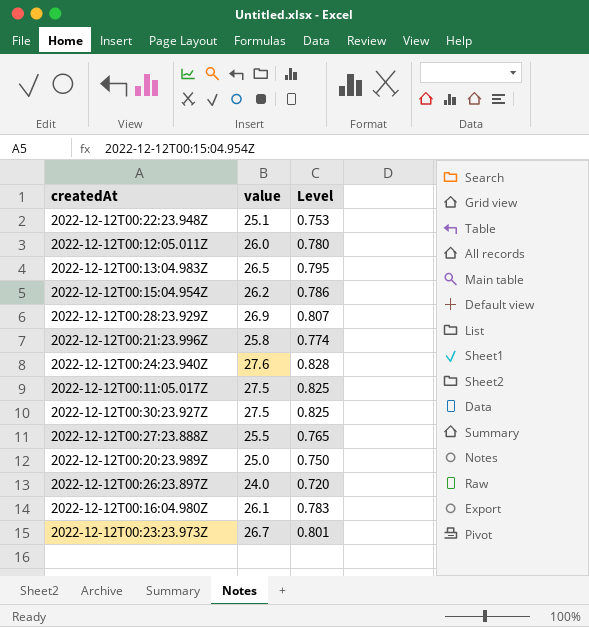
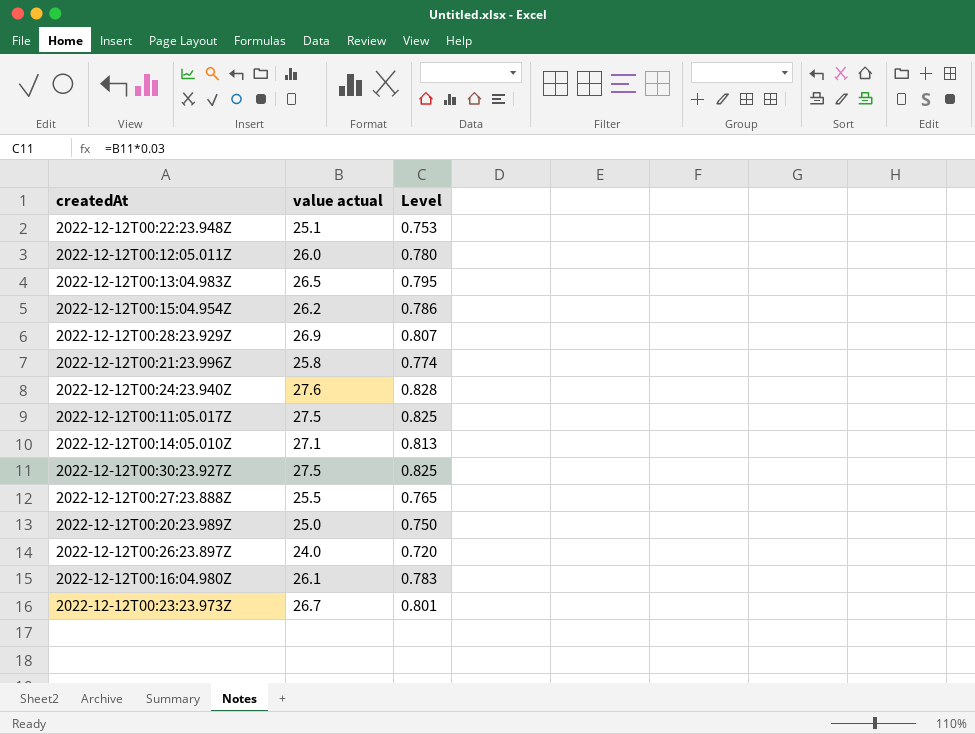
column name: value -> value actual
row 2022-12-12T00:14:05.010Z: none -> 27.1 | 0.813

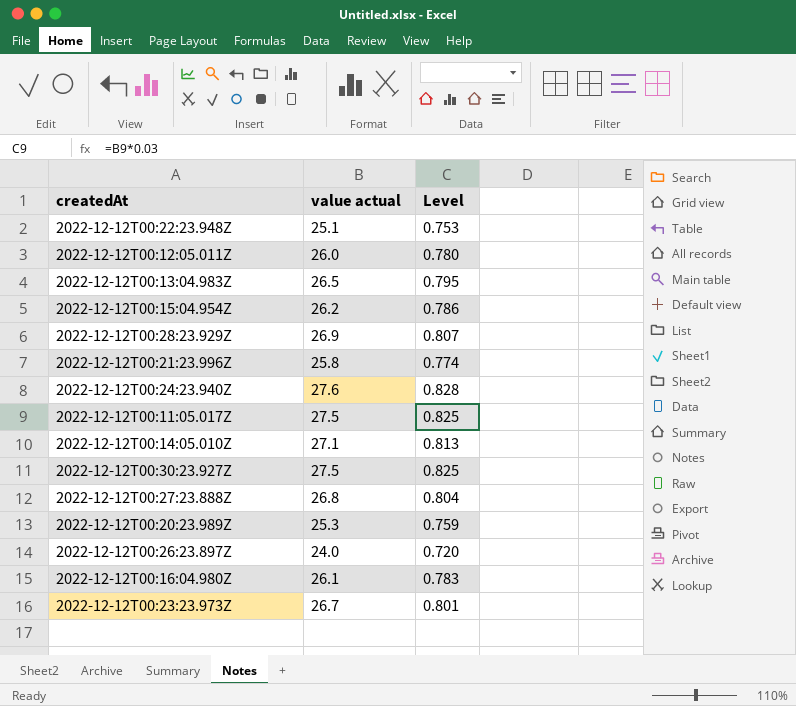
2022-12-12T00:27:23.888Z | value actual: 25.5 -> 26.8
2022-12-12T00:27:23.888Z | Level: 0.765 -> 0.804
2022-12-12T00:20:23.989Z | value actual: 25.0 -> 25.3
2022-12-12T00:20:23.989Z | Level: 0.750 -> 0.759

